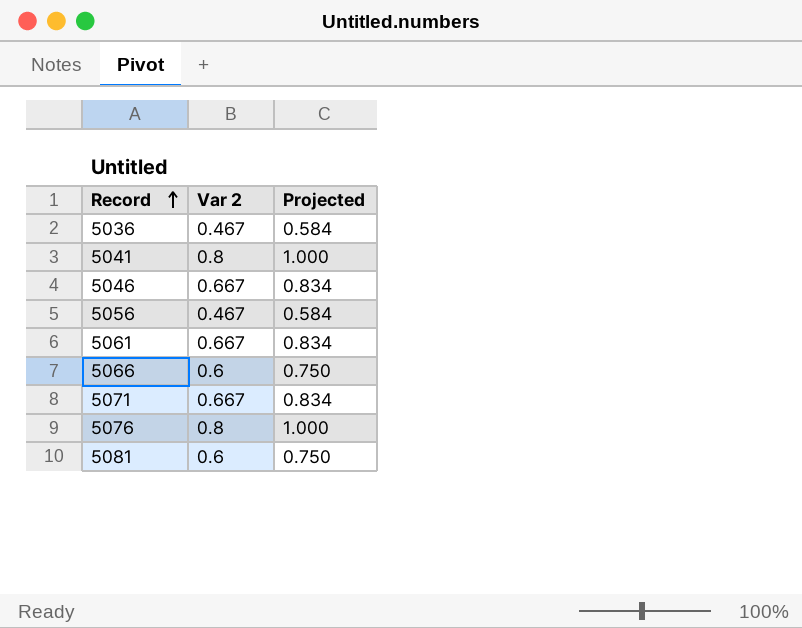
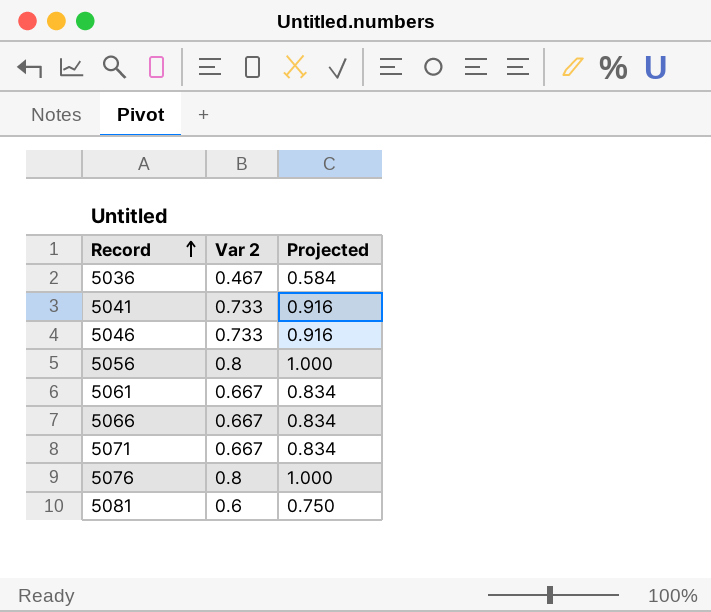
5041 | Var 2: 0.8 -> 0.733
5041 | Projected: 1.000 -> 0.916
5046 | Var 2: 0.667 -> 0.733
5046 | Projected: 0.834 -> 0.916
5056 | Var 2: 0.467 -> 0.8
5056 | Projected: 0.584 -> 1.000
5066 | Var 2: 0.6 -> 0.667
5066 | Projected: 0.750 -> 0.834

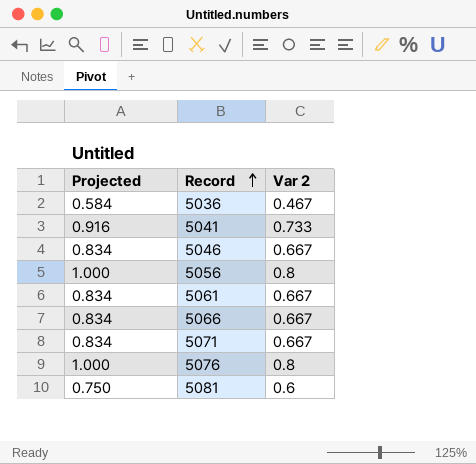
column Projected | position: 3 -> 1
5046 | Projected: 0.916 -> 0.834
5046 | Var 2: 0.733 -> 0.667

